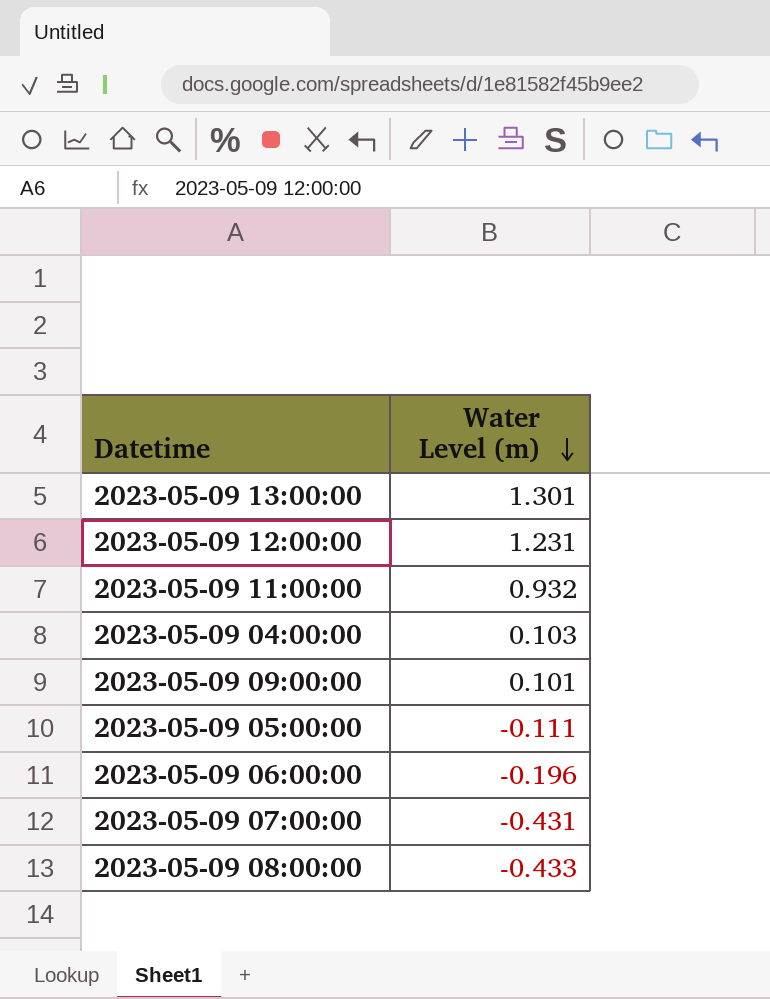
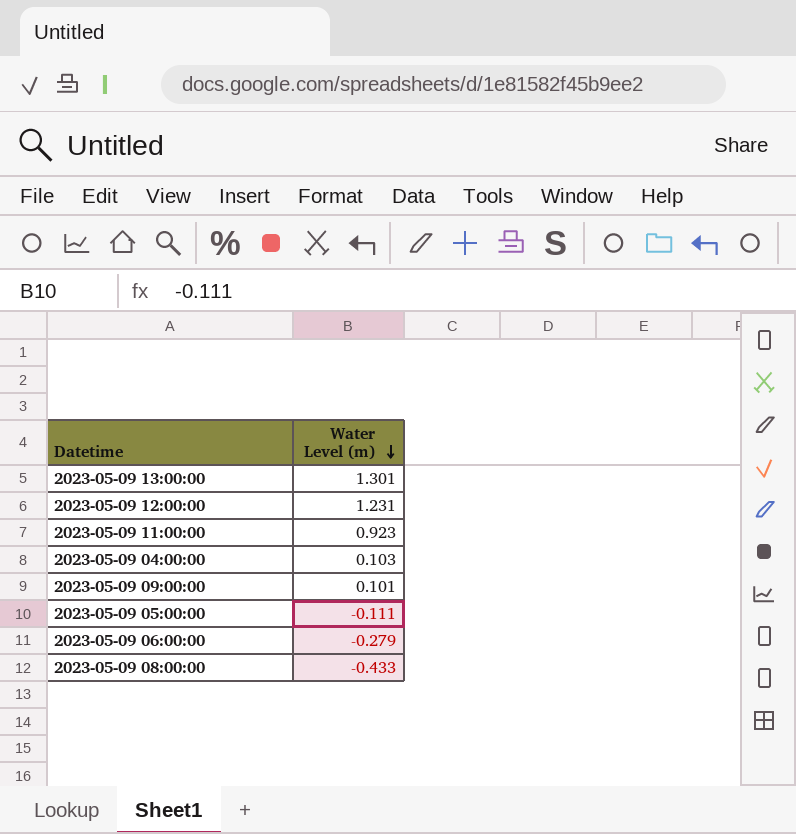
row 2023-05-09 07:00:00: -0.431 -> none
2023-05-09 11:00:00 | Water Level (m): 0.932 -> 0.923
2023-05-09 06:00:00 | Water Level (m): -0.196 -> -0.279

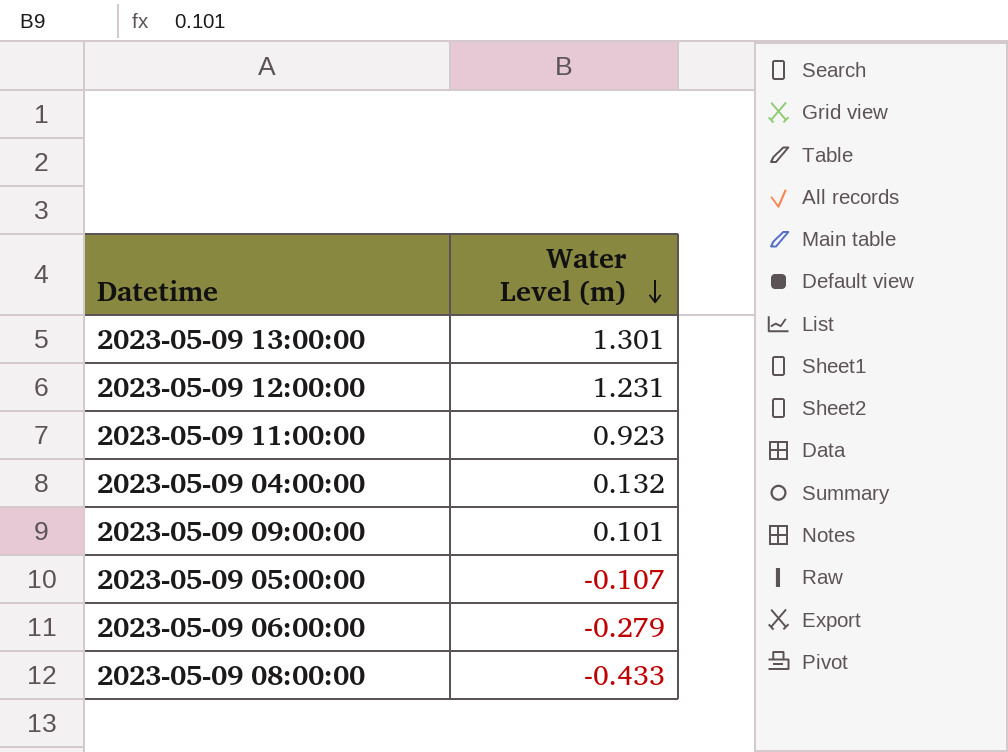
2023-05-09 04:00:00 | Water Level (m): 0.103 -> 0.132
2023-05-09 05:00:00 | Water Level (m): -0.111 -> -0.107

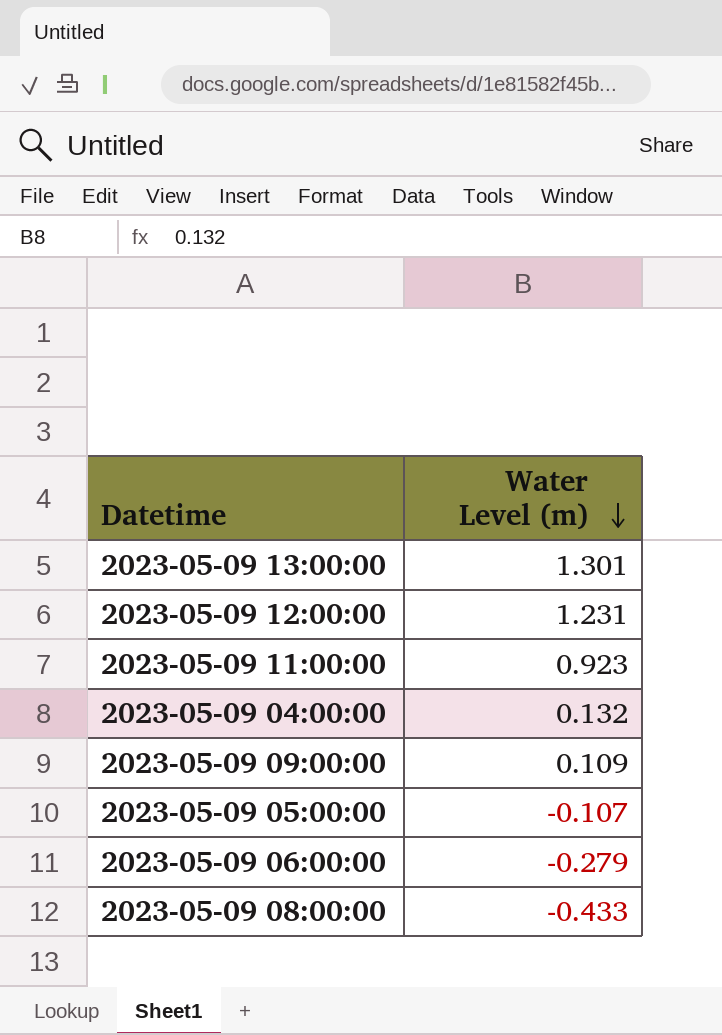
2023-05-09 09:00:00 | Water Level (m): 0.101 -> 0.109

